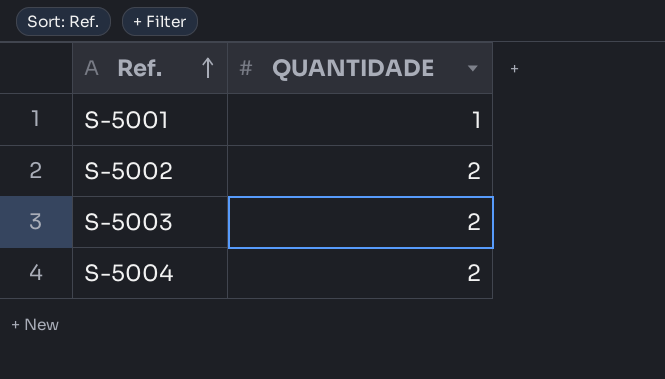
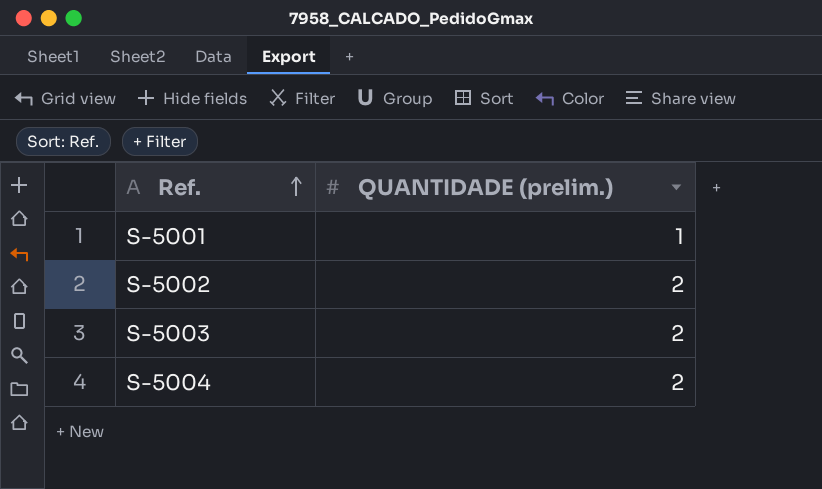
column name: QUANTIDADE -> QUANTIDADE (prelim.)

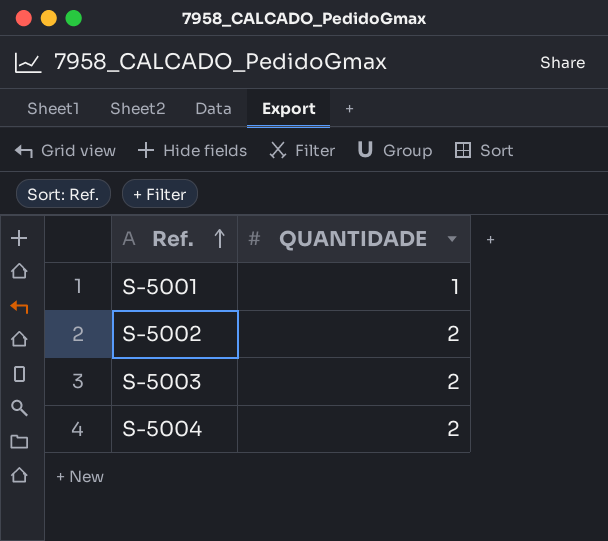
column name: QUANTIDADE (prelim.) -> QUANTIDADE

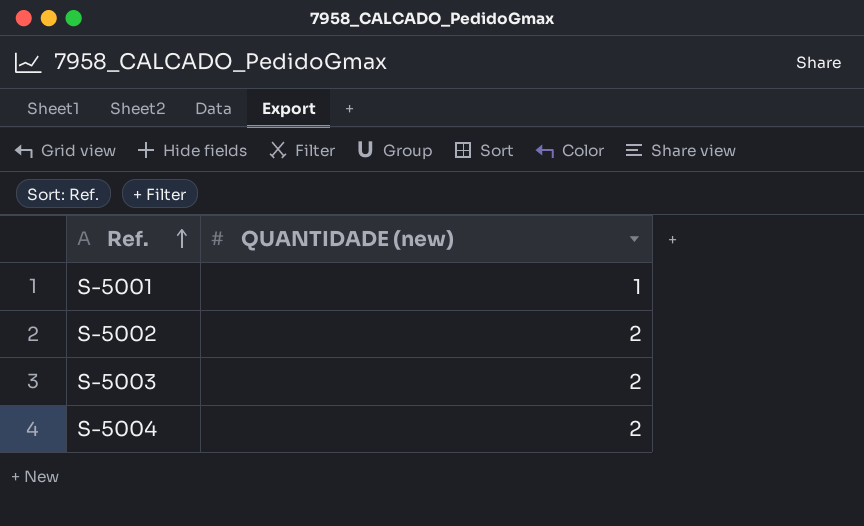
column name: QUANTIDADE -> QUANTIDADE (new)

